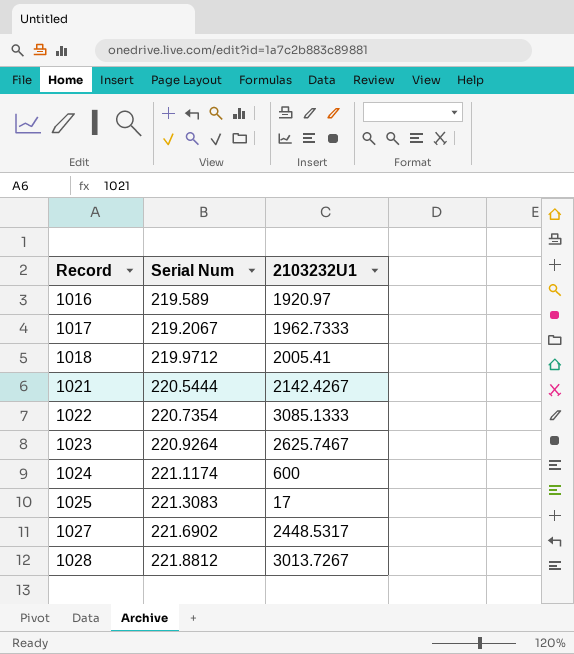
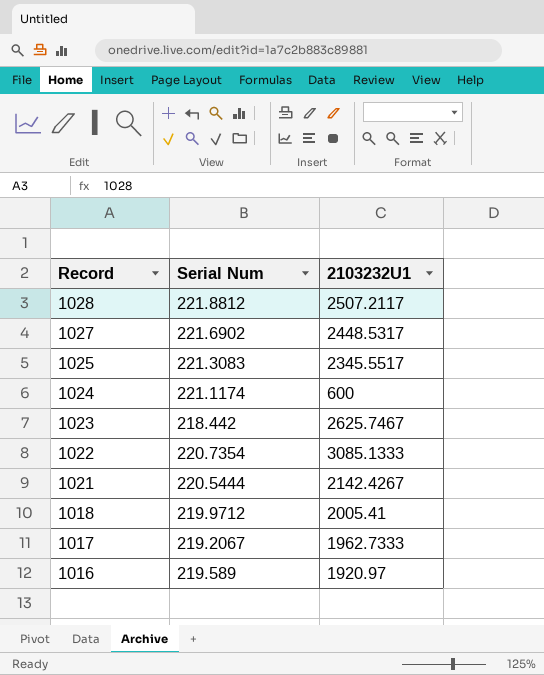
row order: Record ascending -> Record descending
1028 | 2103232U1: 3013.7267 -> 2507.2117
1025 | 2103232U1: 17 -> 2345.5517
1023 | Serial Num: 220.9264 -> 218.442

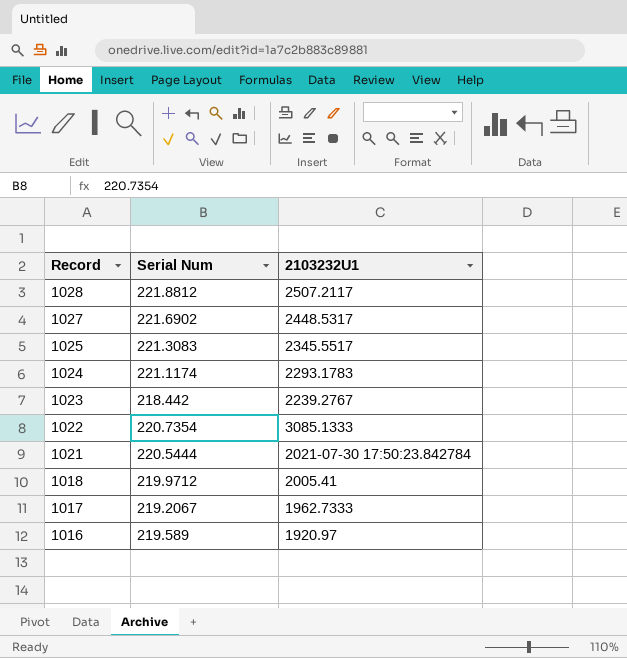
1024 | 2103232U1: 600 -> 2293.1783
1023 | 2103232U1: 2625.7467 -> 2239.2767
1021 | 2103232U1: 2142.4267 -> 2021-07-30 17:50:23.842784

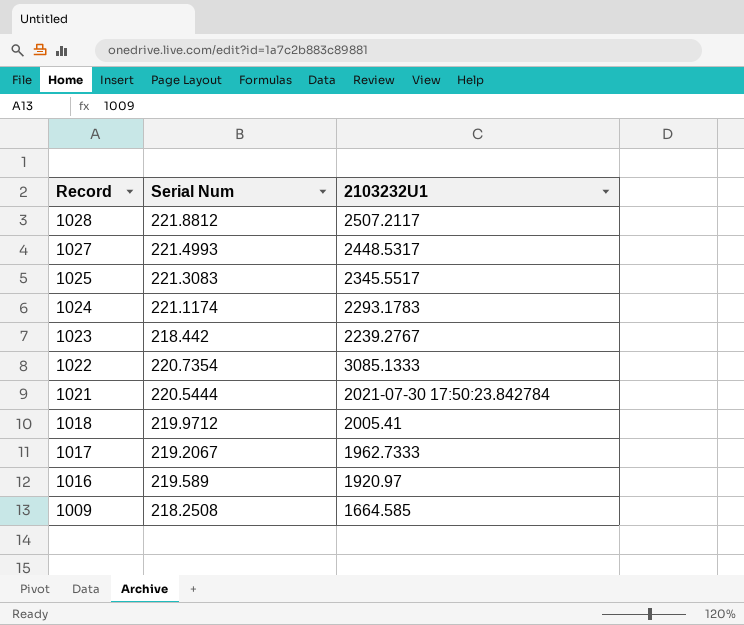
1027 | Serial Num: 221.6902 -> 221.4993
row 1009: none -> 218.2508 | 1664.585

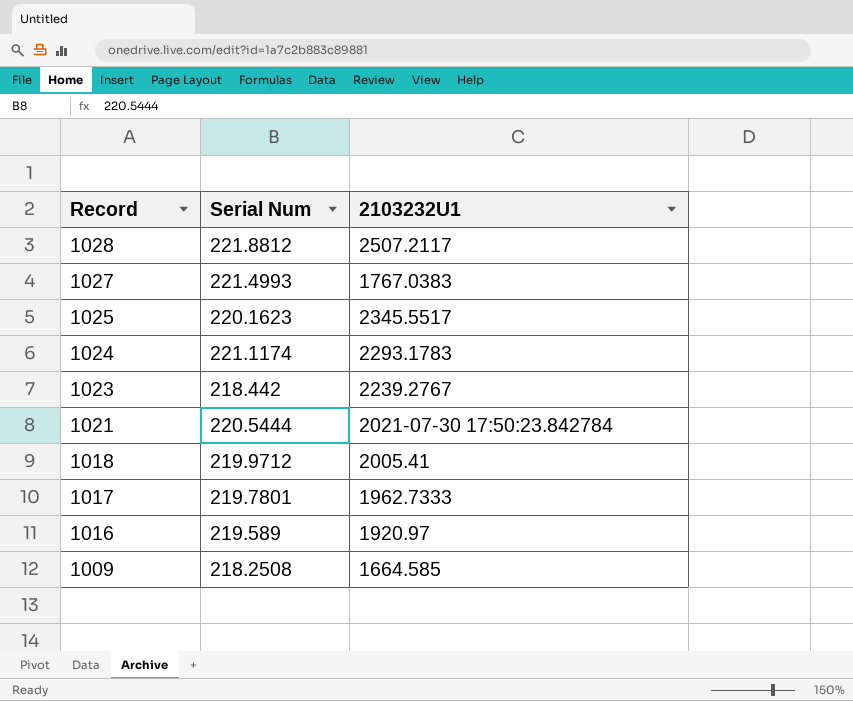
row 1022: 220.7354 | 3085.1333 -> none
1027 | 2103232U1: 2448.5317 -> 1767.0383
1025 | Serial Num: 221.3083 -> 220.1623
1017 | Serial Num: 219.2067 -> 219.7801

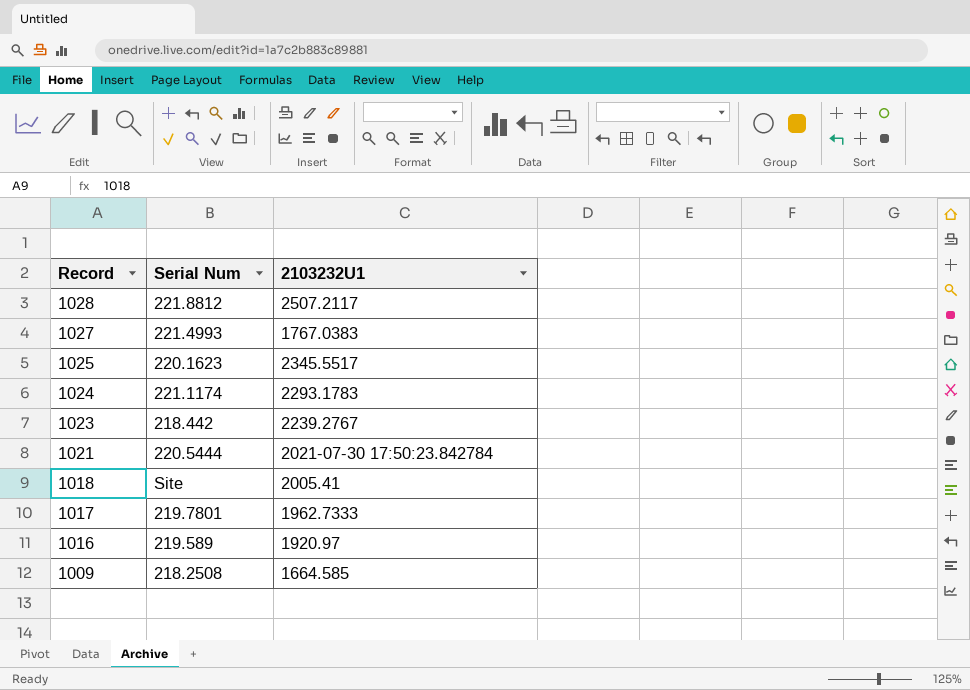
1018 | Serial Num: 219.9712 -> Site

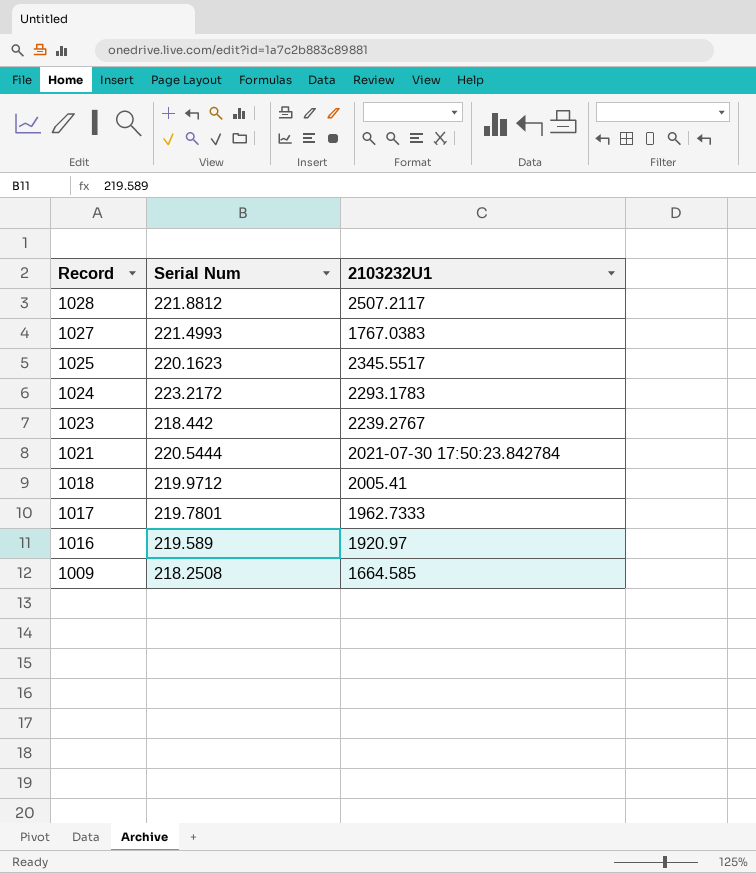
1024 | Serial Num: 221.1174 -> 223.2172
1018 | Serial Num: Site -> 219.9712

